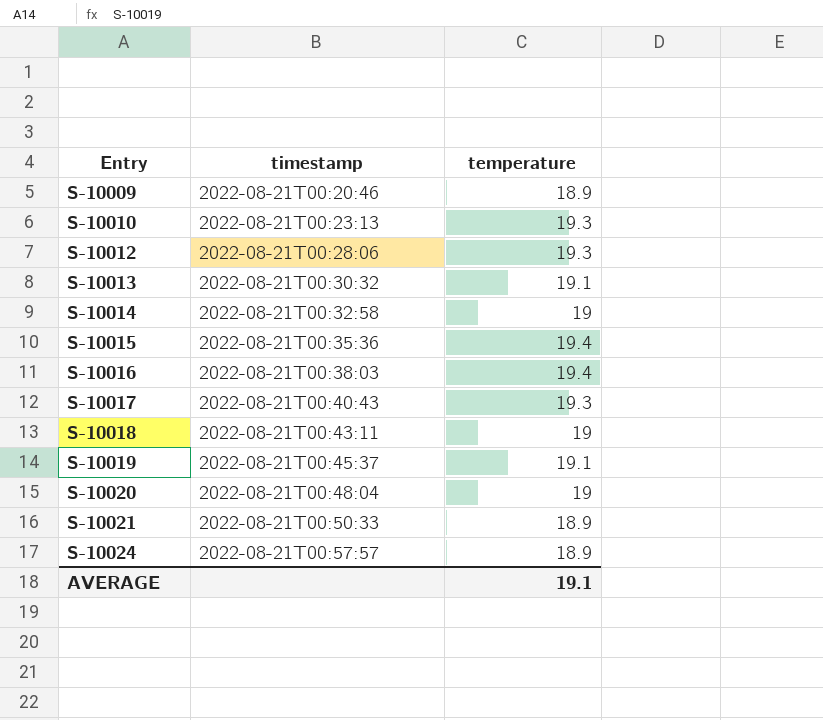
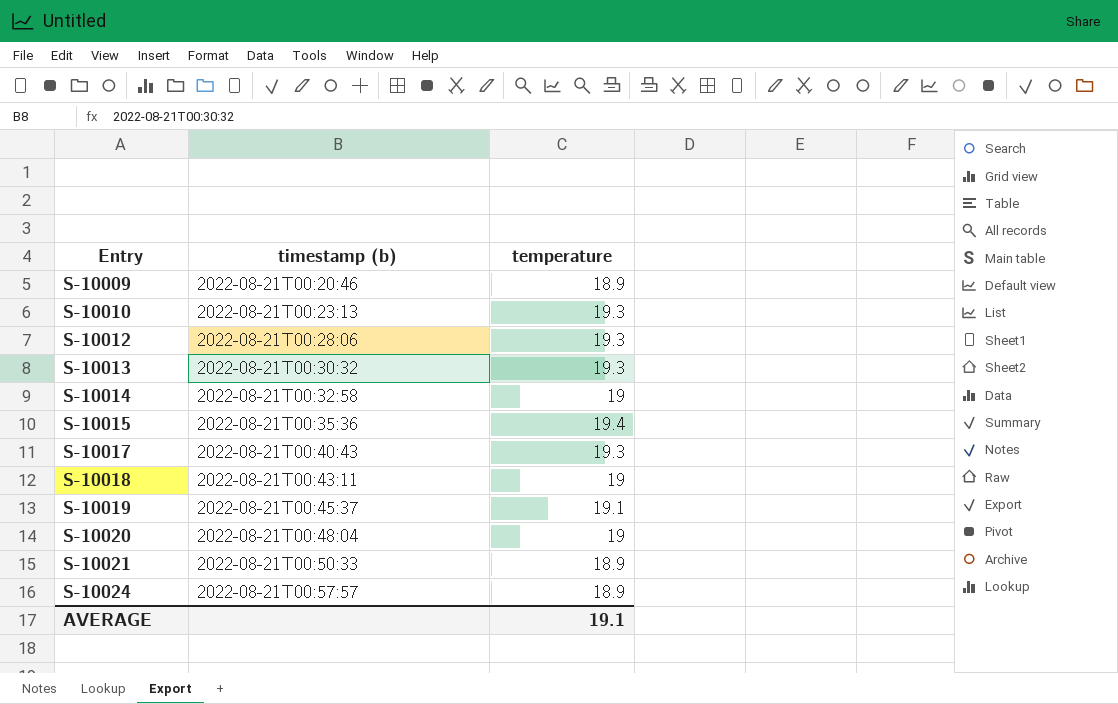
column name: timestamp -> timestamp (b)
row S-10016: 2022-08-21T00:38:03 | 19.4 -> none
S-10013 | temperature: 19.1 -> 19.3

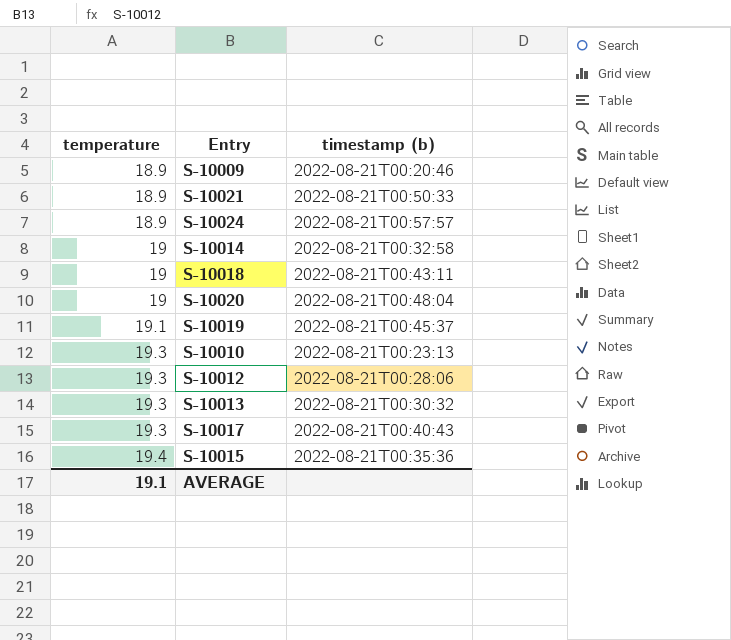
row order: Entry ascending -> temperature ascending
column temperature | position: 3 -> 1

